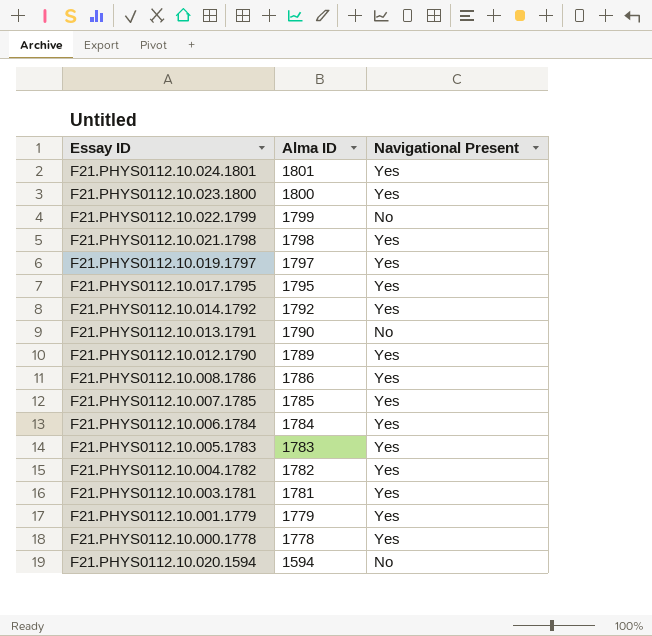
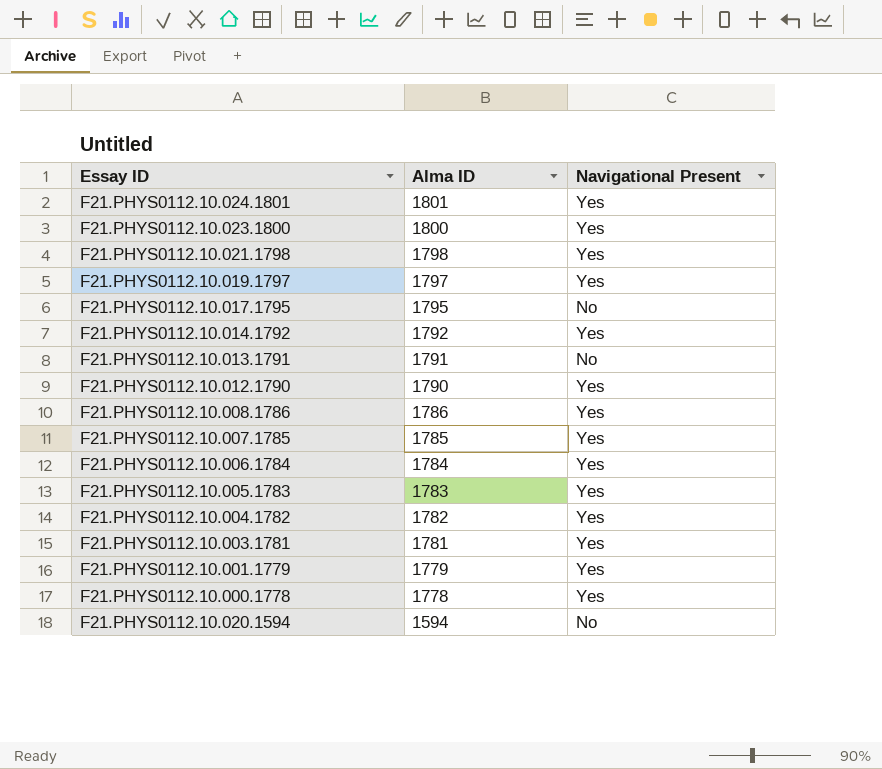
row F21.PHYS0112.10.022.1799: 1799 | No -> none
F21.PHYS0112.10.017.1795 | Navigational Present: Yes -> No
F21.PHYS0112.10.013.1791 | Alma ID: 1790 -> 1791
F21.PHYS0112.10.012.1790 | Alma ID: 1789 -> 1790

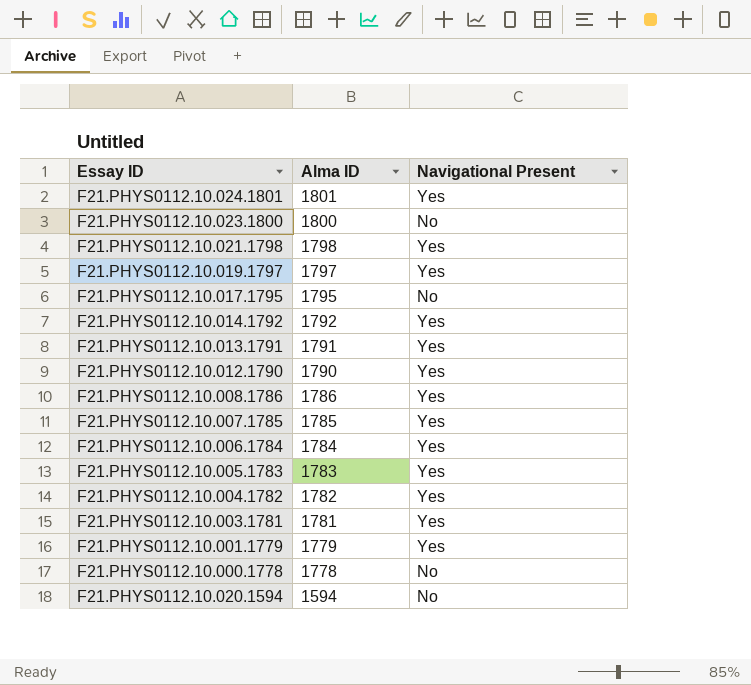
F21.PHYS0112.10.023.1800 | Navigational Present: Yes -> No
F21.PHYS0112.10.013.1791 | Navigational Present: No -> Yes
F21.PHYS0112.10.000.1778 | Navigational Present: Yes -> No

